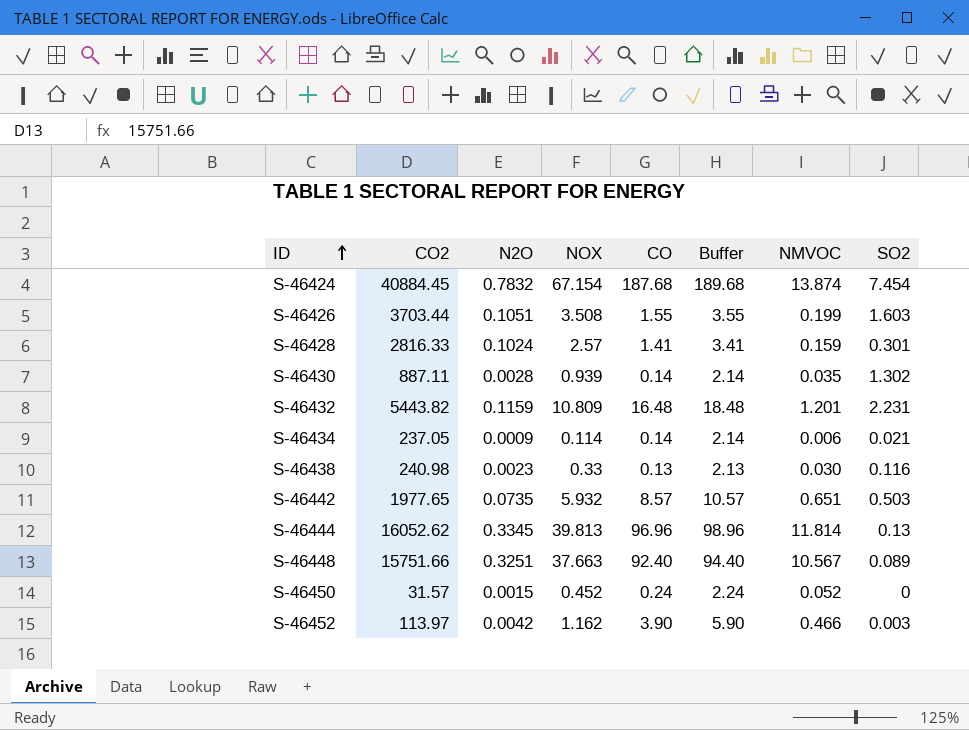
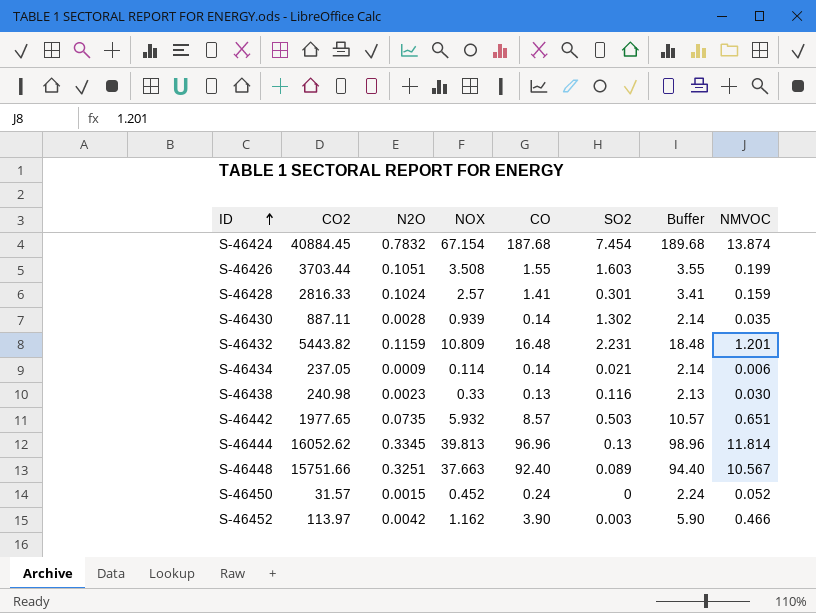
column SO2 | position: 8 -> 6

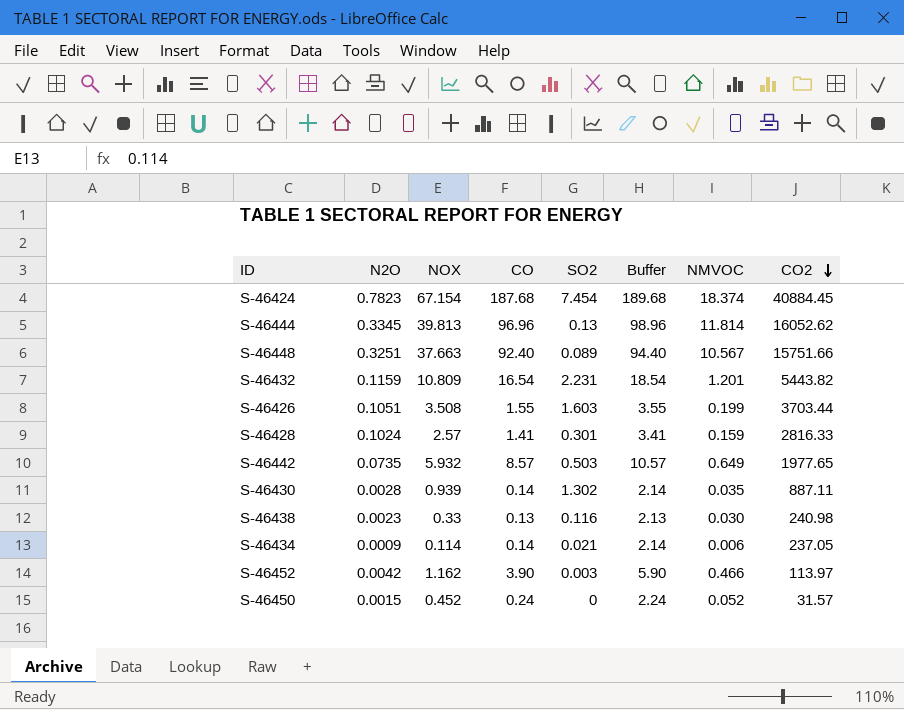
row order: ID ascending -> CO2 descending
column CO2 | position: 2 -> 8
S-46424 | N2O: 0.7832 -> 0.7823
S-46424 | NMVOC: 13.874 -> 18.374
S-46432 | CO: 16.48 -> 16.54
S-46432 | Buffer: 18.48 -> 18.54
S-46442 | NMVOC: 0.651 -> 0.649

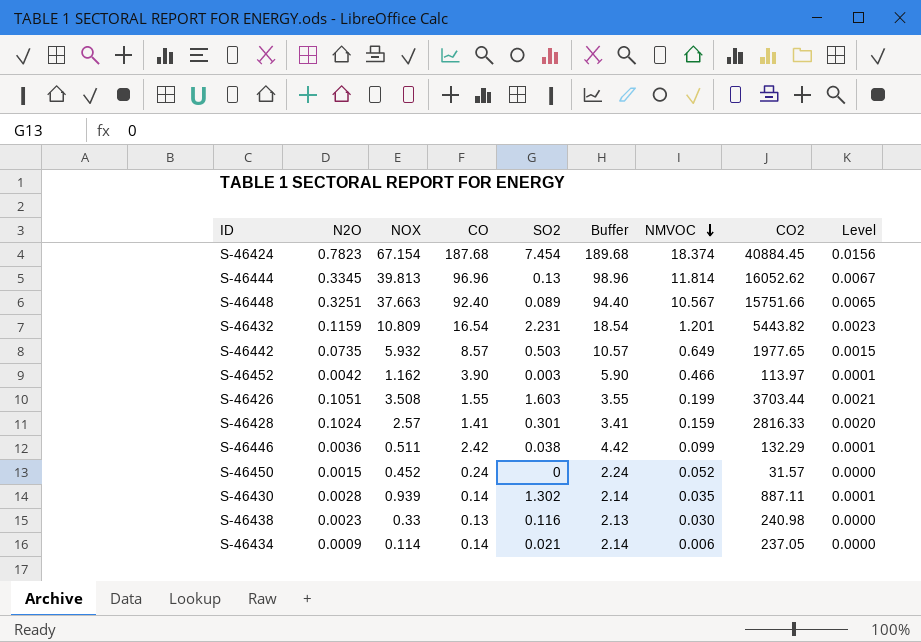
row order: CO2 descending -> NMVOC descending
column Level | formula: none -> [N2O] * 0.02
row S-46446: none -> 0.0036 | 0.511 | 2.42 | 0.038 | 4.42 | 0.099 | 132.29 | 0.0001

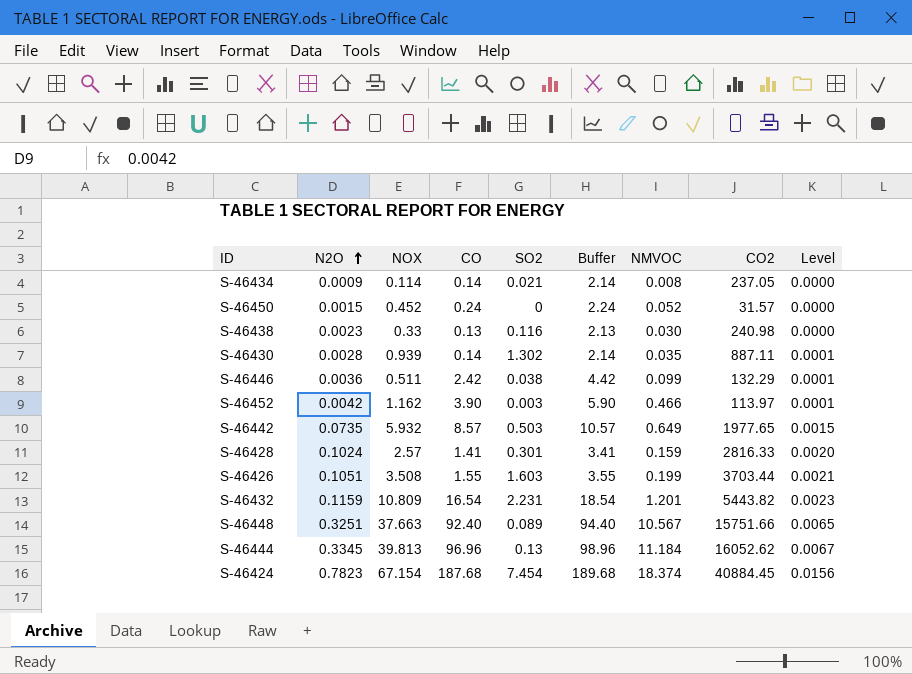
row order: NMVOC descending -> N2O ascending
S-46434 | NMVOC: 0.006 -> 0.008
S-46444 | NMVOC: 11.814 -> 11.184

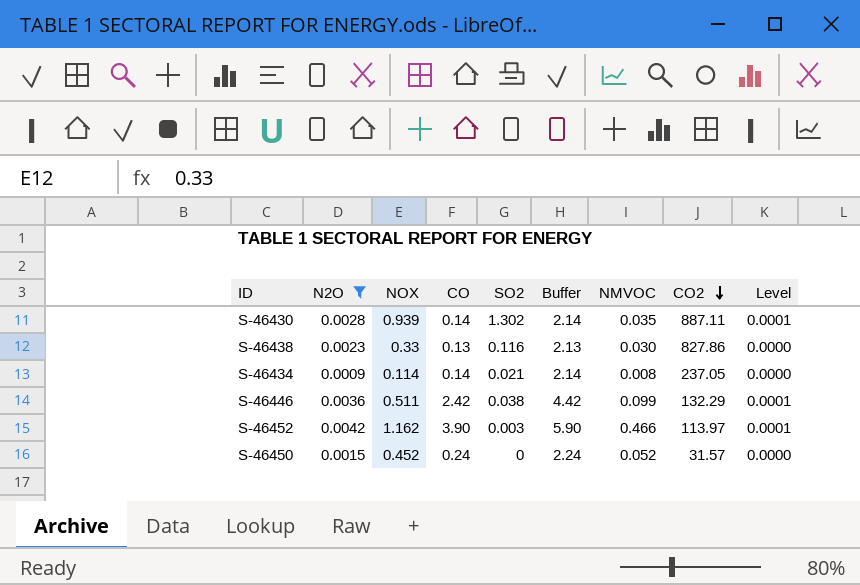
filter: none -> N2O <= 0.0042
row order: N2O ascending -> CO2 descending
S-46438 | CO2: 240.98 -> 827.86

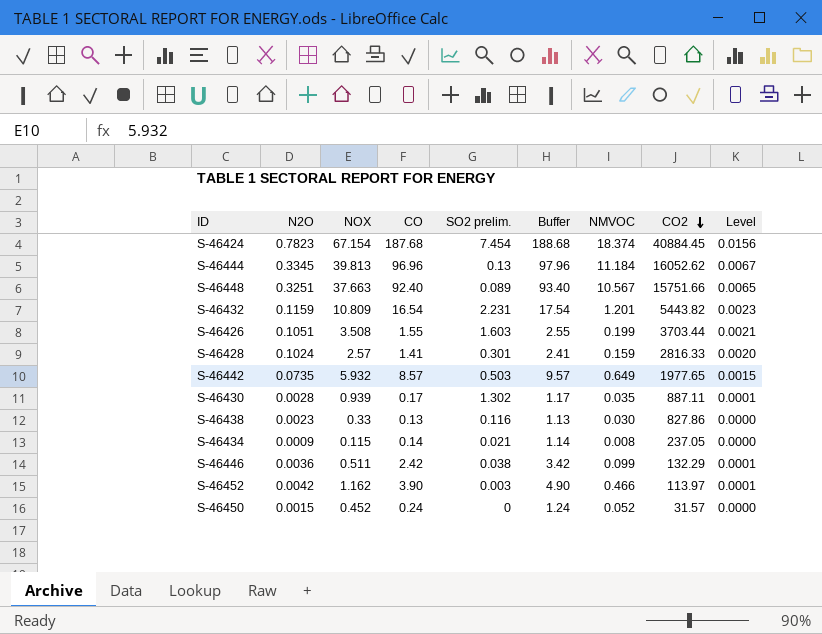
filter: N2O <= 0.0042 -> none
column name: SO2 -> SO2 prelim.
column Buffer | formula: [CO] + 2 -> [CO] + 1
S-46430 | CO: 0.14 -> 0.17
S-46434 | NOX: 0.114 -> 0.115

